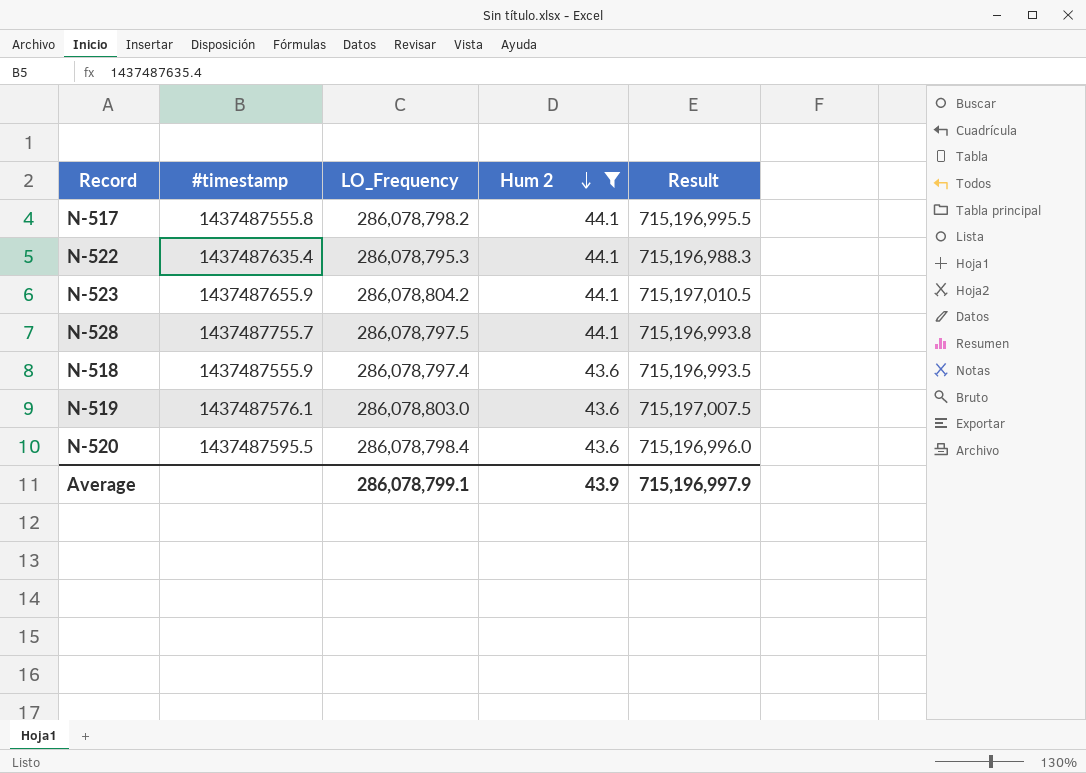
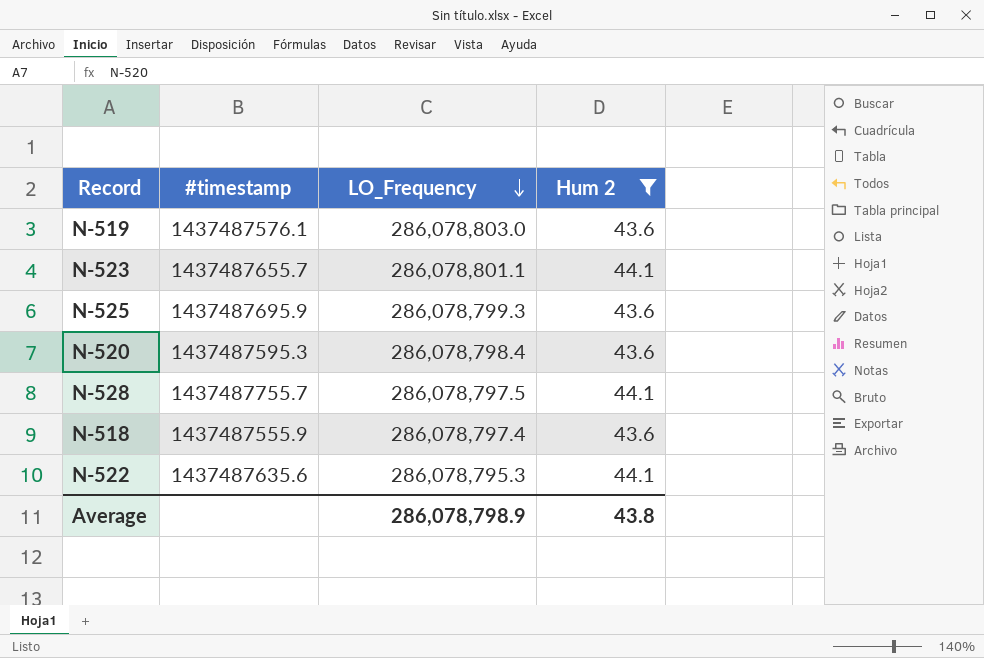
row order: Hum 2 descending -> LO_Frequency descending
column Result | formula: [LO_Frequency] * 2.5 -> none
row N-517: 1437487555.8 | 286,078,798.2 | 44.1 | 715,196,995.5 -> none
N-523 | #timestamp: 1437487655.9 -> 1437487655.7
N-523 | LO_Frequency: 286,078,804.2 -> 286,078,801.1
row N-525: none -> 1437487695.9 | 286,078,799.3 | 43.6
N-520 | #timestamp: 1437487595.5 -> 1437487595.3
N-522 | #timestamp: 1437487635.4 -> 1437487635.6
Average | LO_Frequency: 286,078,799.1 -> 286,078,798.9
Average | Hum 2: 43.9 -> 43.8

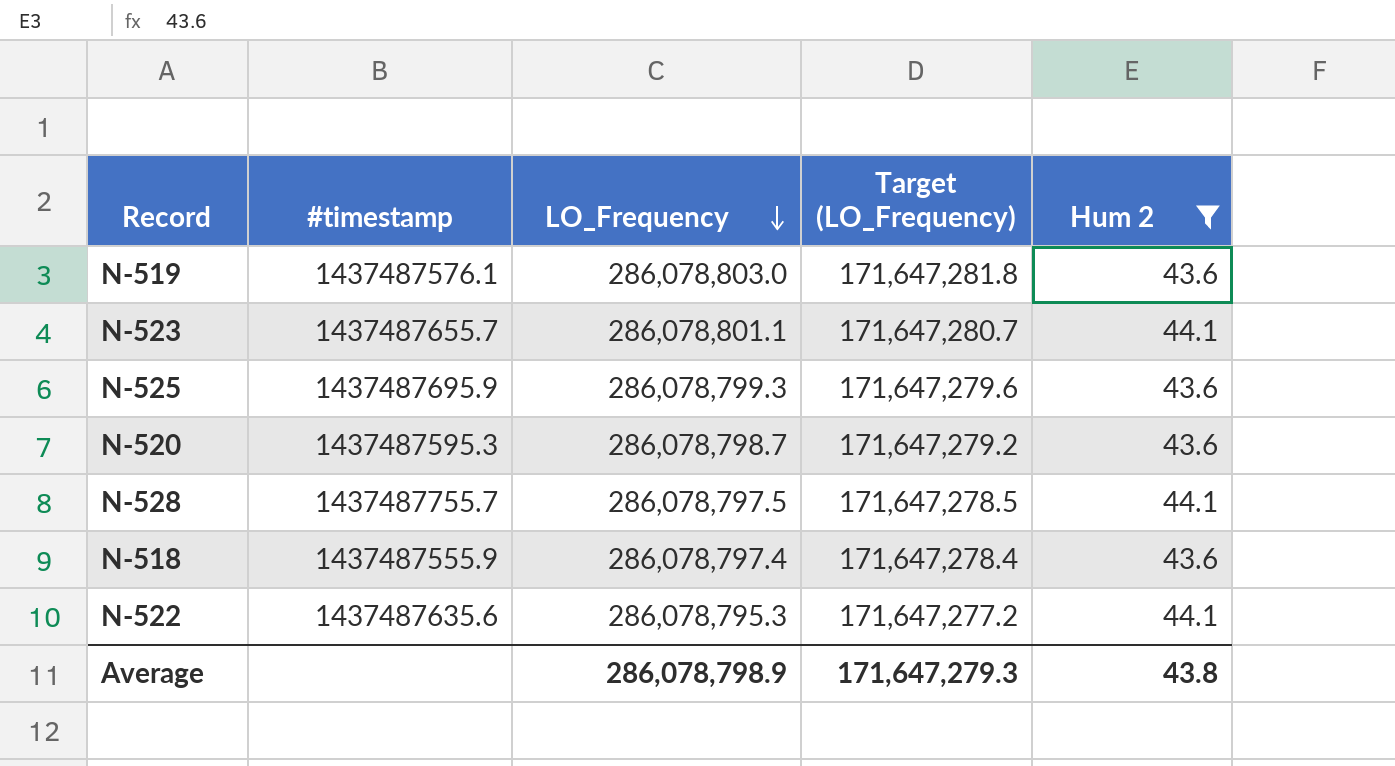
column Target (LO_Frequency) | formula: none -> [LO_Frequency] * 0.6
N-520 | LO_Frequency: 286,078,798.4 -> 286,078,798.7

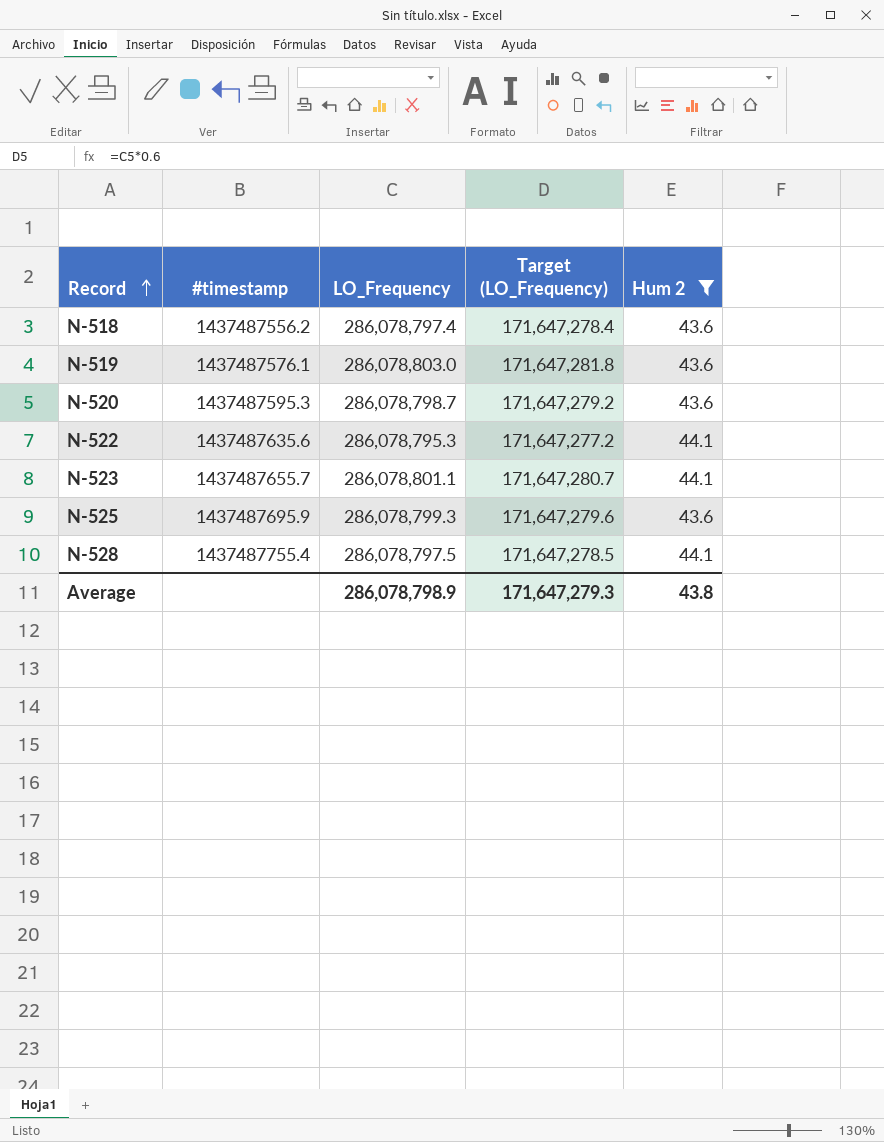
row order: LO_Frequency descending -> Record ascending
N-518 | #timestamp: 1437487555.9 -> 1437487556.2
N-528 | #timestamp: 1437487755.7 -> 1437487755.4

